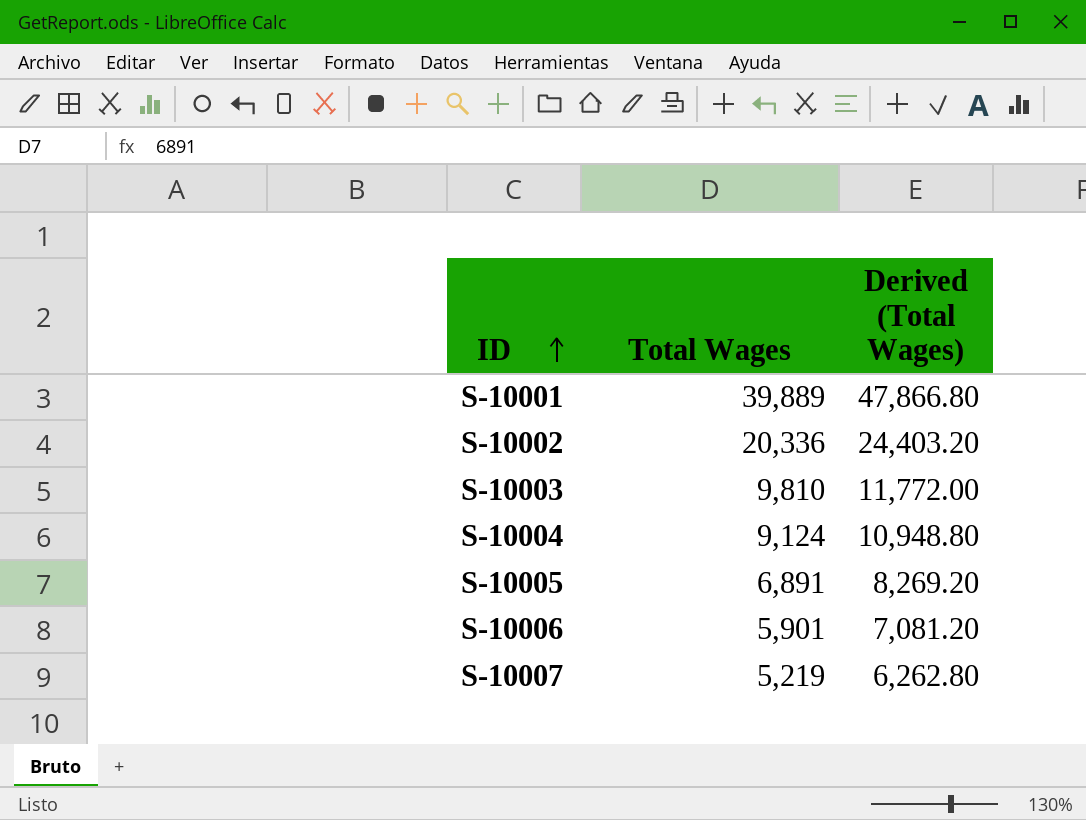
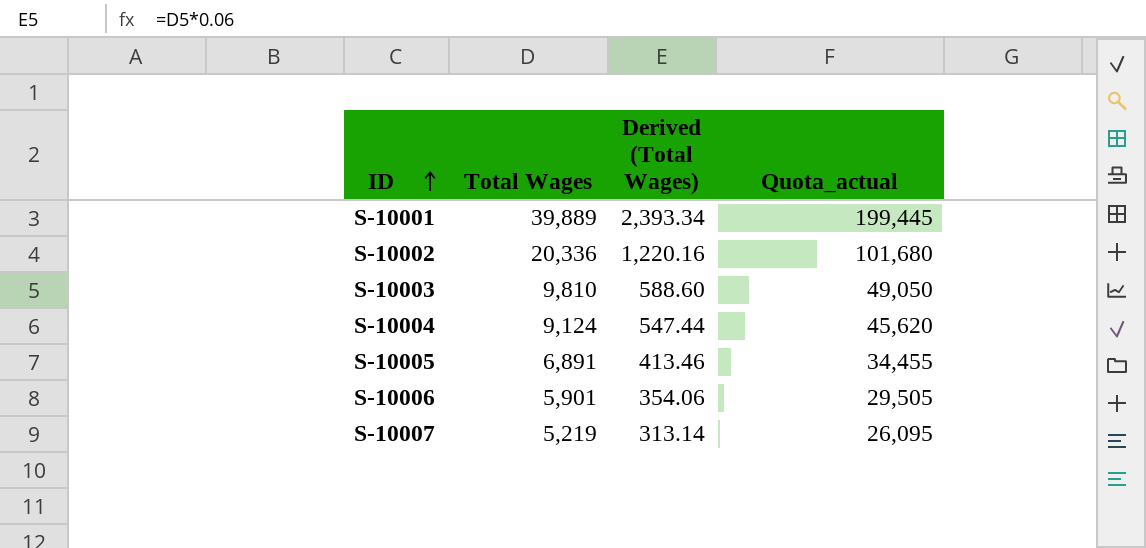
column Derived (Total Wages) | formula: [Total Wages] * 1.2 -> [Total Wages] * 0.06
column Quota_actual | formula: none -> [Total Wages] * 5

